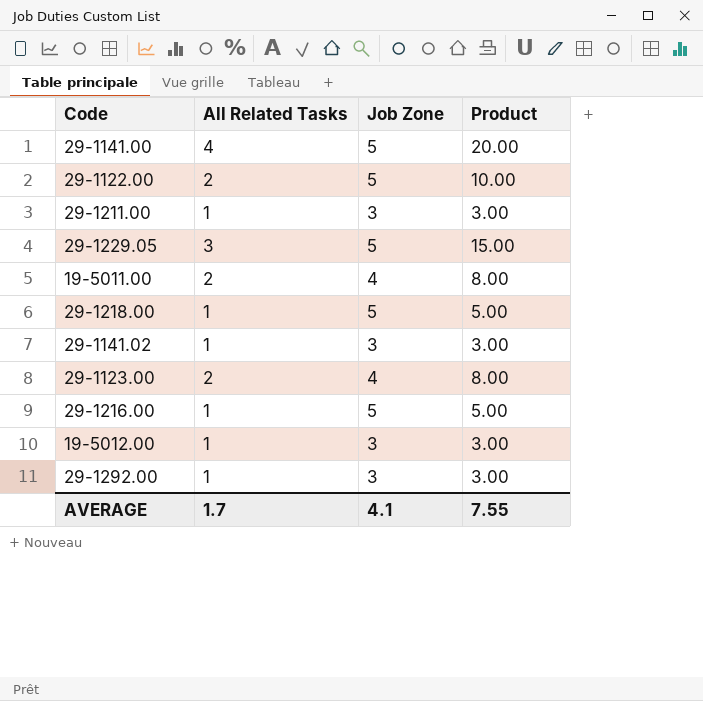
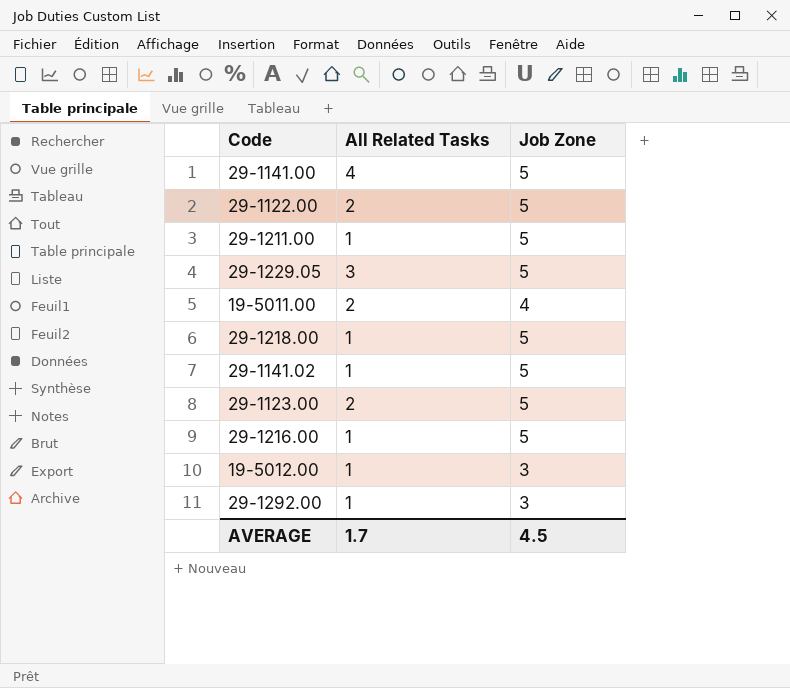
column Product | formula: [All Related Tasks] * [Job Zone] -> none
29-1211.00 | Job Zone: 3 -> 5
29-1141.02 | Job Zone: 3 -> 5
29-1123.00 | Job Zone: 4 -> 5
AVERAGE | Job Zone: 4.1 -> 4.5

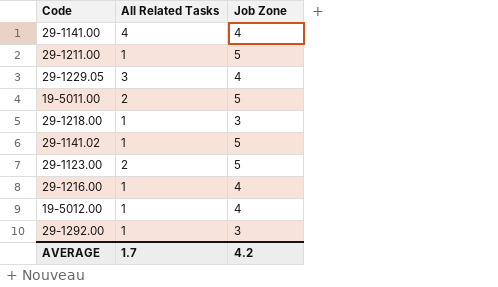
row 29-1122.00: 2 | 5 -> none
29-1141.00 | Job Zone: 5 -> 4
29-1229.05 | Job Zone: 5 -> 4
19-5011.00 | Job Zone: 4 -> 5
29-1218.00 | Job Zone: 5 -> 3
29-1216.00 | Job Zone: 5 -> 4
19-5012.00 | Job Zone: 3 -> 4
AVERAGE | Job Zone: 4.5 -> 4.2

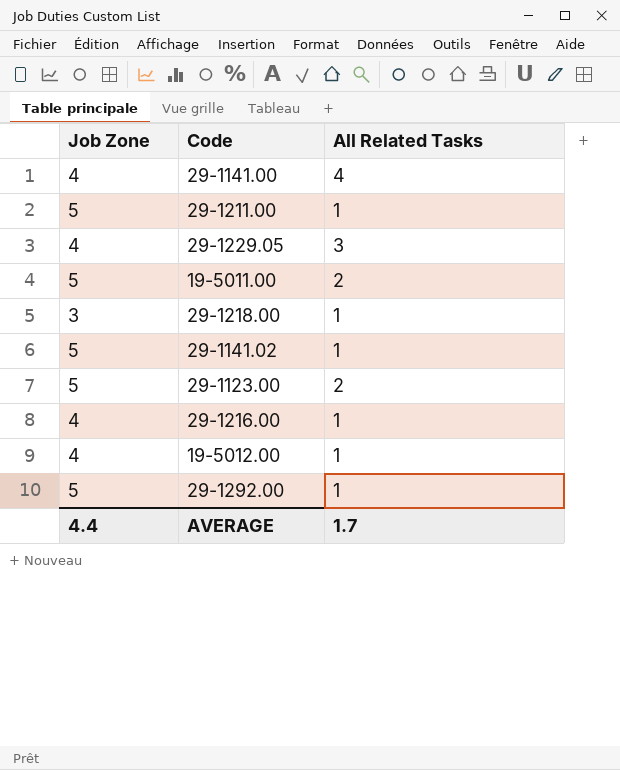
column Job Zone | position: 3 -> 1
29-1292.00 | Job Zone: 3 -> 5
AVERAGE | Job Zone: 4.2 -> 4.4

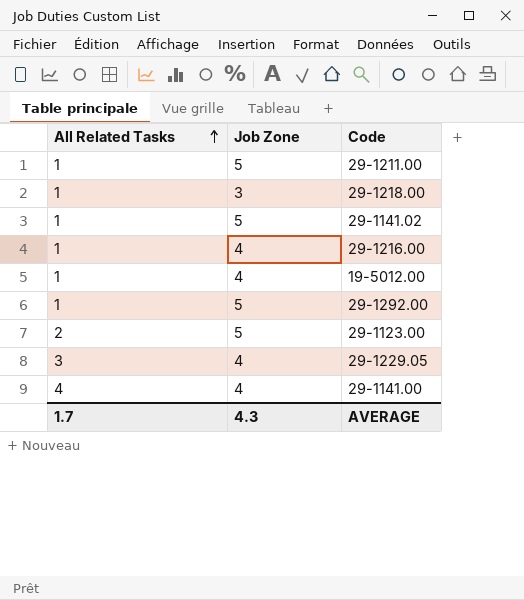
row order: none -> All Related Tasks ascending
column All Related Tasks | position: 3 -> 1
row 19-5011.00: 5 | 2 -> none
AVERAGE | Job Zone: 4.4 -> 4.3

